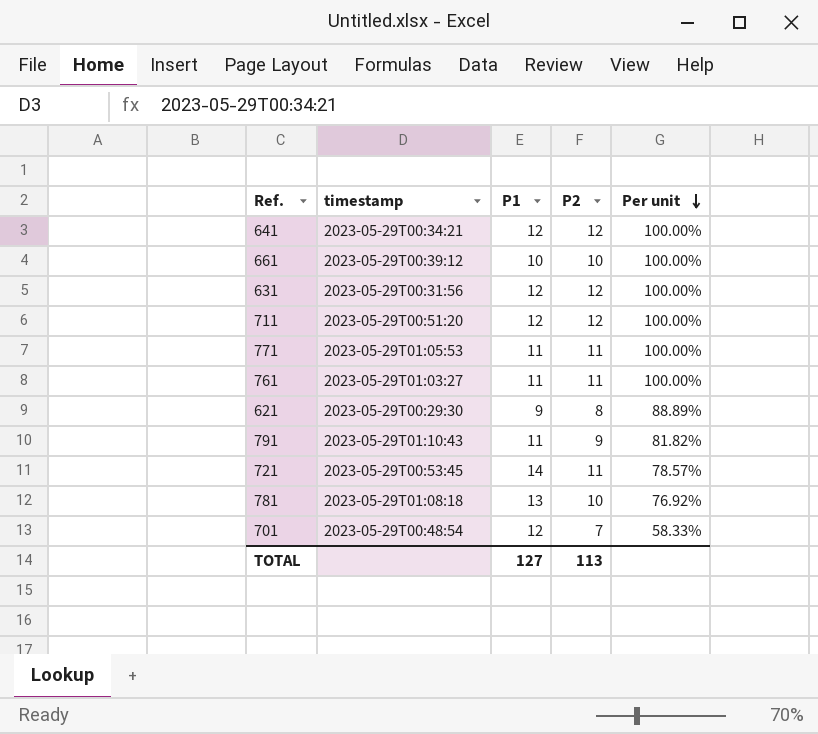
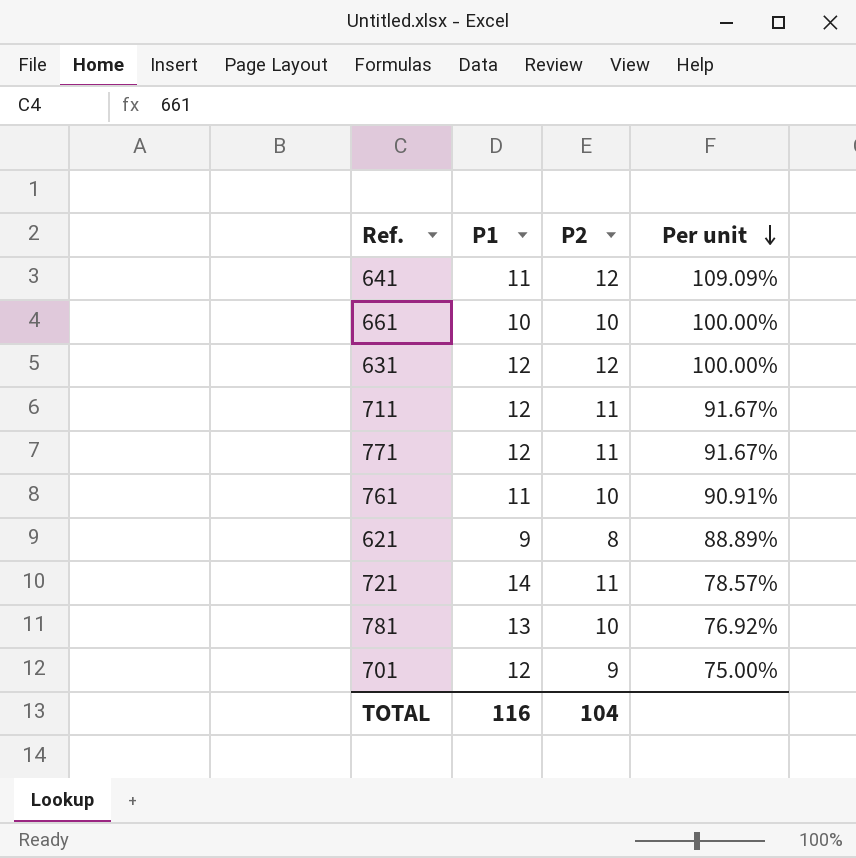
column timestamp | position: 2 -> none
row 791: 2023-05-29T01:10:43 | 11 | 9 | 81.82% -> none
641 | P1: 12 -> 11
641 | Per unit: 100.00% -> 109.09%
711 | P2: 12 -> 11
711 | Per unit: 100.00% -> 91.67%
771 | P1: 11 -> 12
771 | Per unit: 100.00% -> 91.67%
761 | P2: 11 -> 10
761 | Per unit: 100.00% -> 90.91%
701 | P2: 7 -> 9
701 | Per unit: 58.33% -> 75.00%
TOTAL | P1: 127 -> 116
TOTAL | P2: 113 -> 104

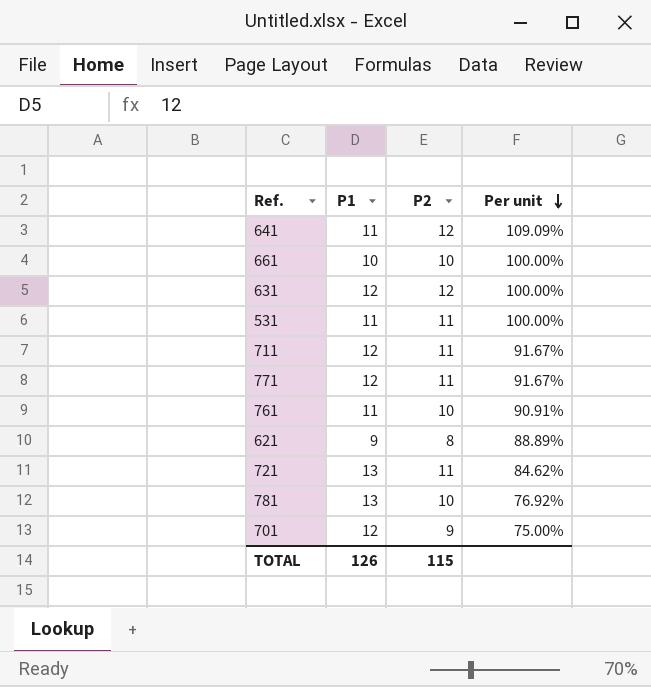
row 531: none -> 11 | 11 | 100.00%
721 | P1: 14 -> 13
721 | Per unit: 78.57% -> 84.62%
TOTAL | P1: 116 -> 126
TOTAL | P2: 104 -> 115

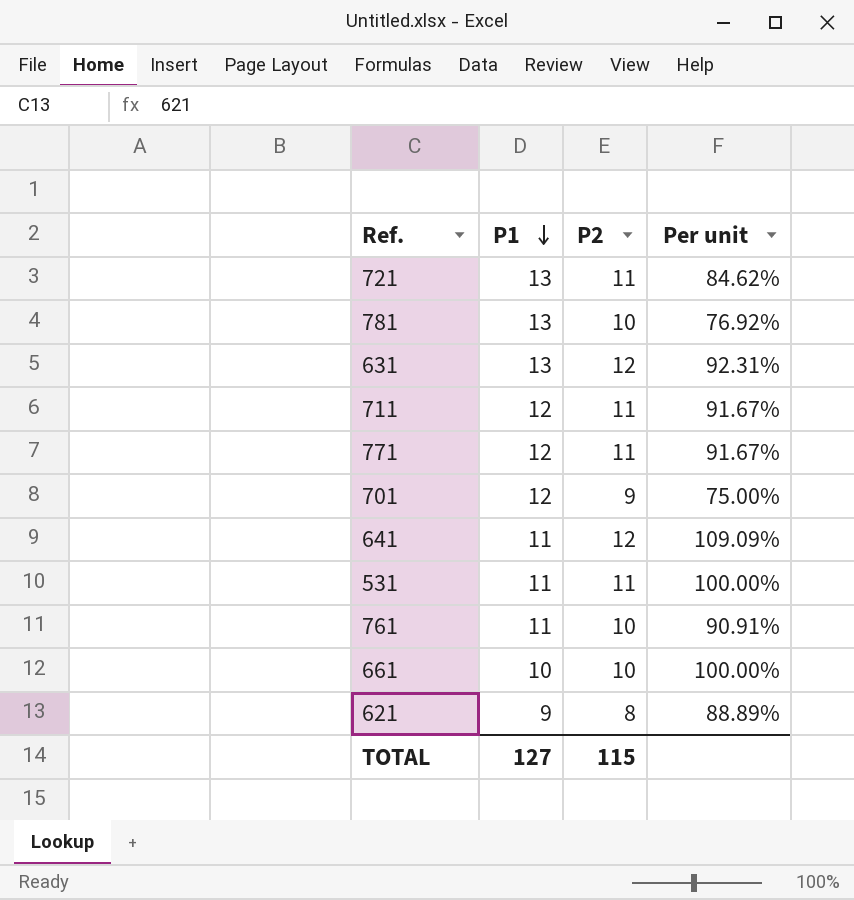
row order: Per unit descending -> P1 descending
631 | P1: 12 -> 13
631 | Per unit: 100.00% -> 92.31%
TOTAL | P1: 126 -> 127

